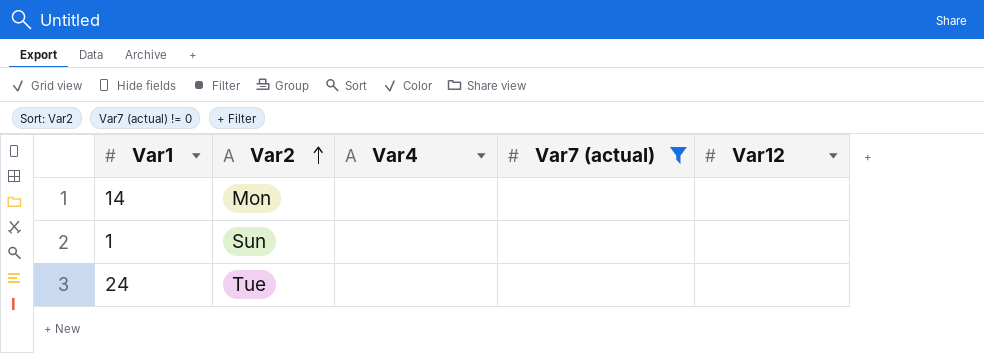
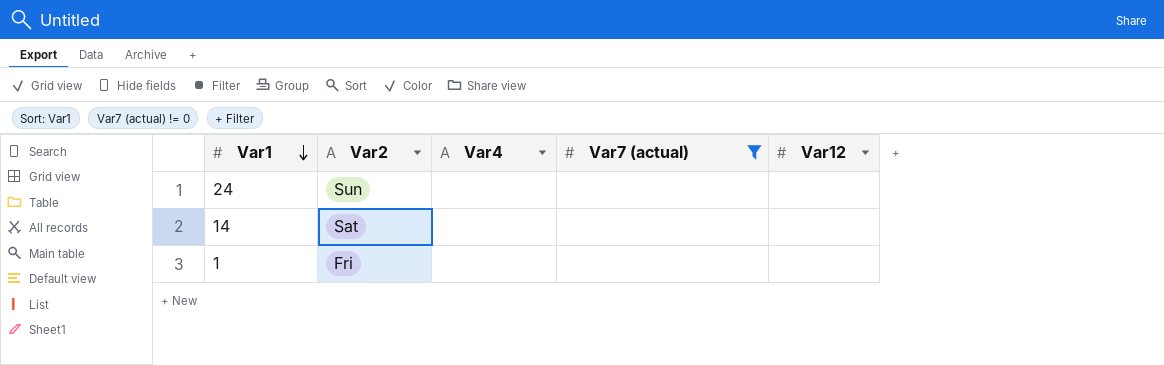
row order: Var2 ascending -> Var1 descending
24 | Var2: Tue -> Sun
14 | Var2: Mon -> Sat
1 | Var2: Sun -> Fri

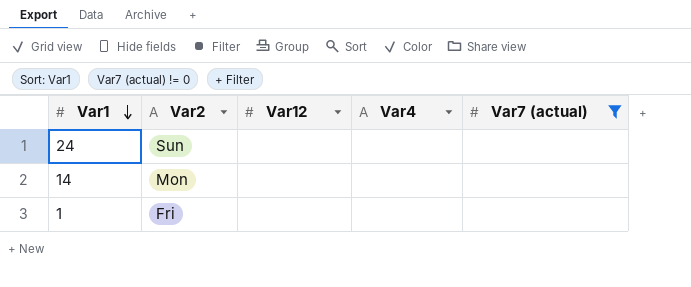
column Var12 | position: 5 -> 3
14 | Var2: Sat -> Mon

